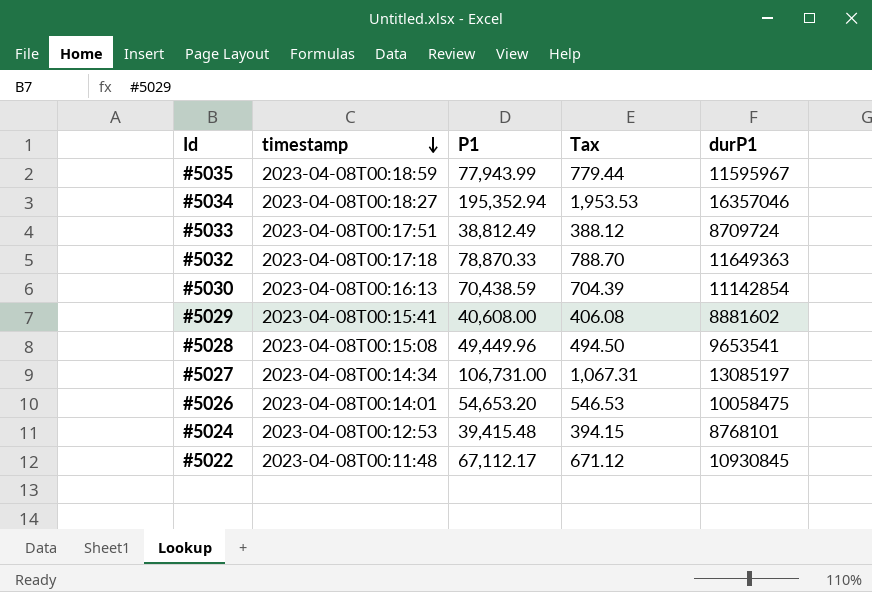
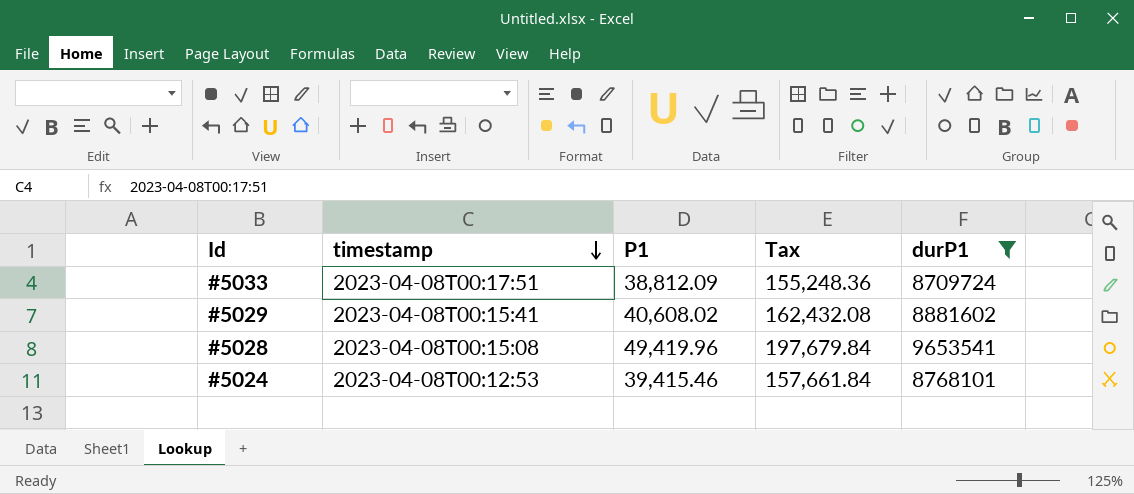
filter: none -> durP1 <= 9653541
column Tax | formula: [P1] * 0.01 -> [P1] * 4
#5033 | P1: 38,812.49 -> 38,812.09
#5029 | P1: 40,608.00 -> 40,608.02
#5028 | P1: 49,449.96 -> 49,419.96
#5024 | P1: 39,415.48 -> 39,415.46

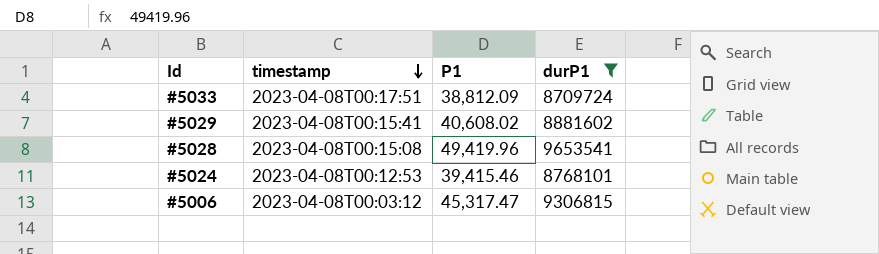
column Tax | formula: [P1] * 4 -> none
row #5006: none -> 2023-04-08T00:03:12 | 45,317.47 | 9306815

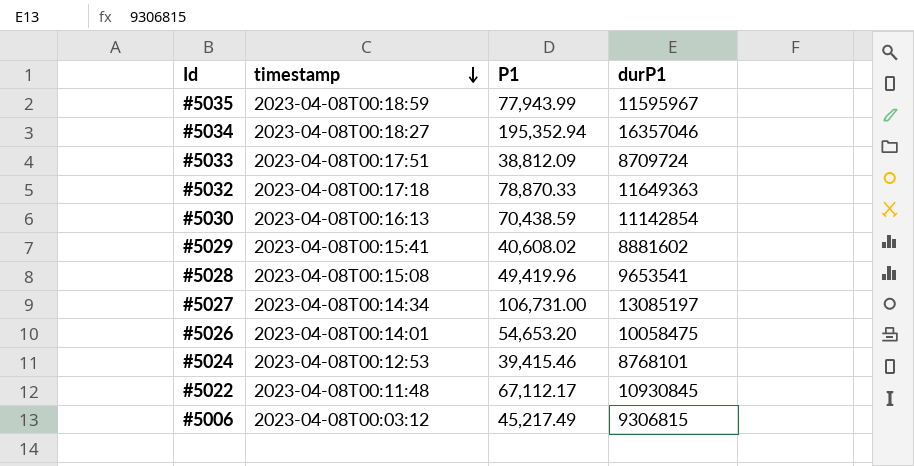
filter: durP1 <= 9653541 -> none
#5006 | P1: 45,317.47 -> 45,217.49

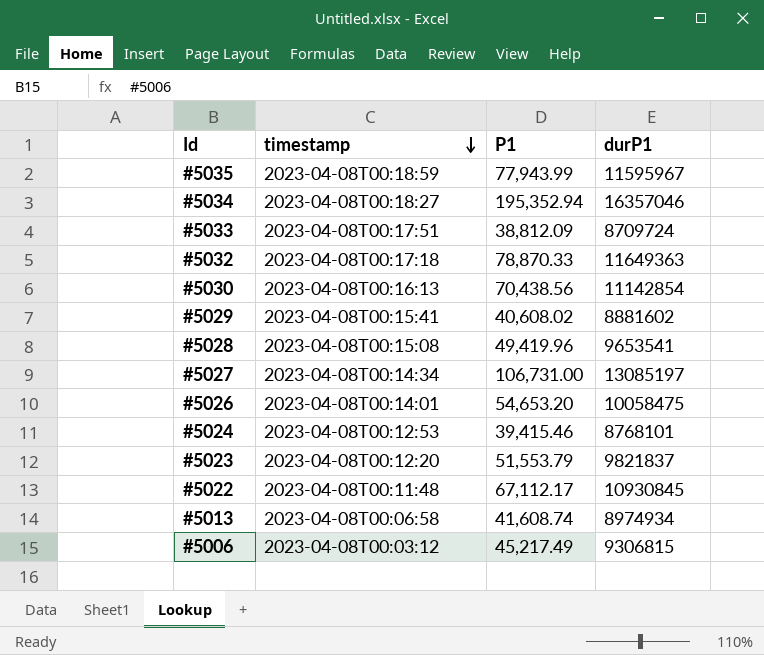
#5030 | P1: 70,438.59 -> 70,438.56
row #5023: none -> 2023-04-08T00:12:20 | 51,553.79 | 9821837
row #5013: none -> 2023-04-08T00:06:58 | 41,608.74 | 8974934

